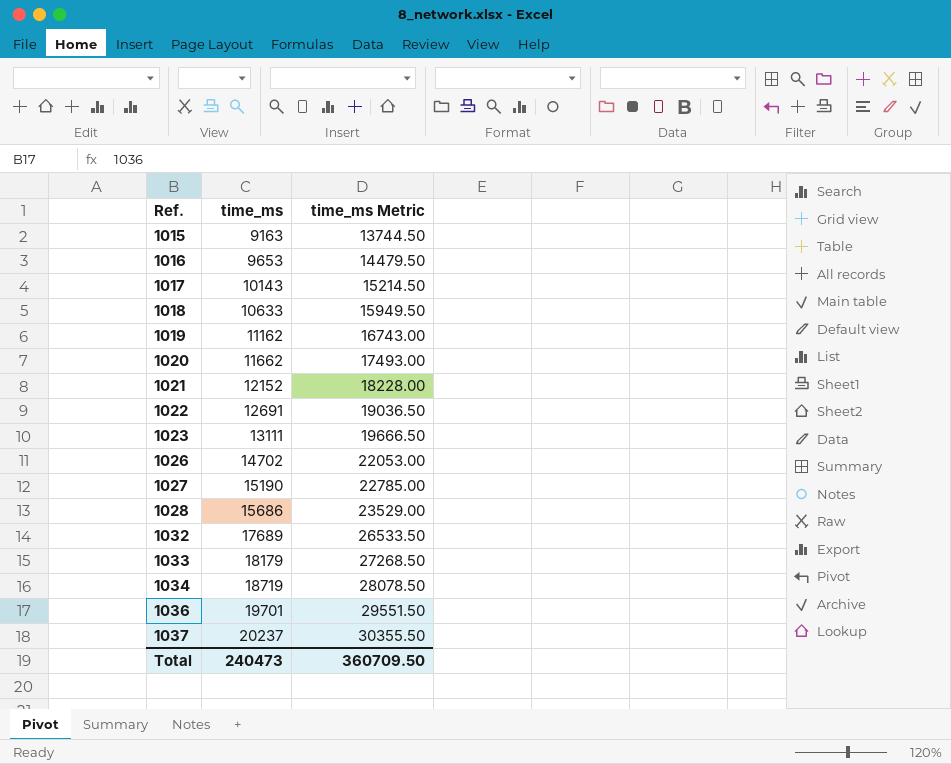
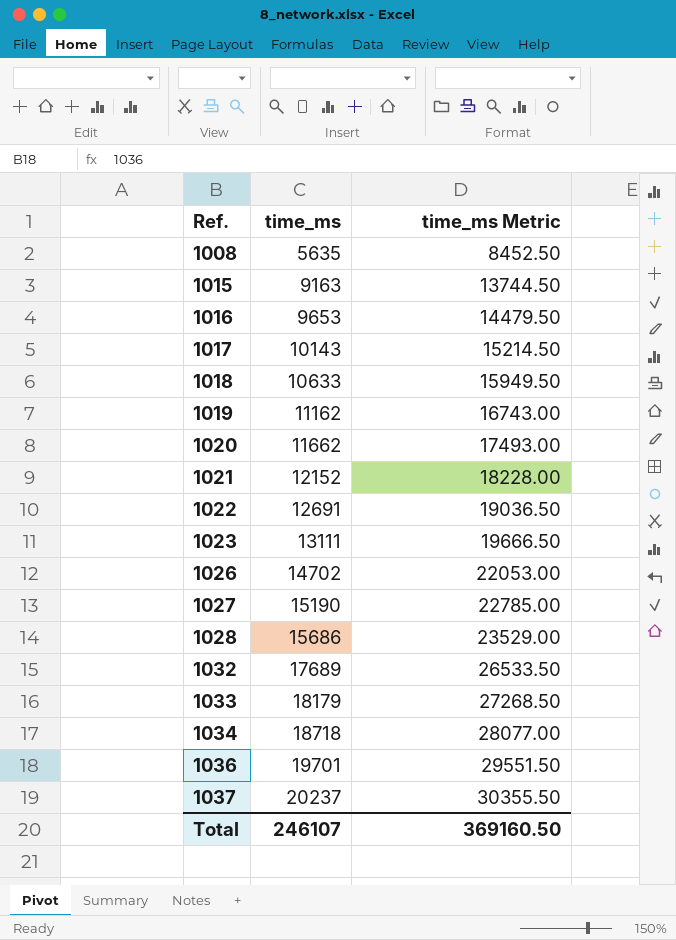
row 1008: none -> 5635 | 8452.50
1034 | time_ms: 18719 -> 18718
1034 | time_ms Metric: 28078.50 -> 28077.00
Total | time_ms: 240473 -> 246107
Total | time_ms Metric: 360709.50 -> 369160.50

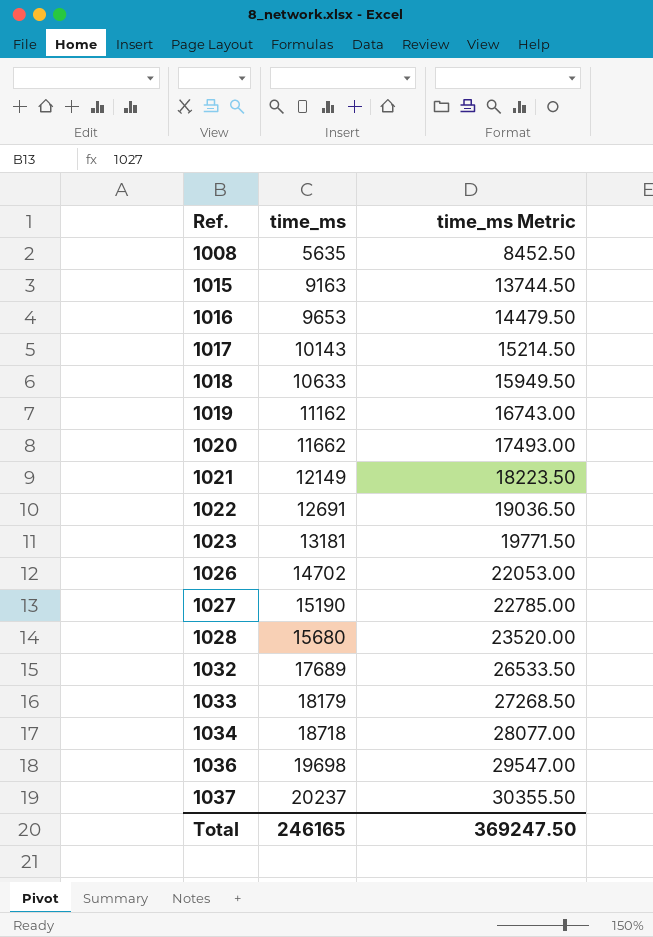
1021 | time_ms: 12152 -> 12149
1021 | time_ms Metric: 18228.00 -> 18223.50
1023 | time_ms: 13111 -> 13181
1023 | time_ms Metric: 19666.50 -> 19771.50
1028 | time_ms: 15686 -> 15680
1028 | time_ms Metric: 23529.00 -> 23520.00
1036 | time_ms: 19701 -> 19698
1036 | time_ms Metric: 29551.50 -> 29547.00
Total | time_ms: 246107 -> 246165
Total | time_ms Metric: 369160.50 -> 369247.50

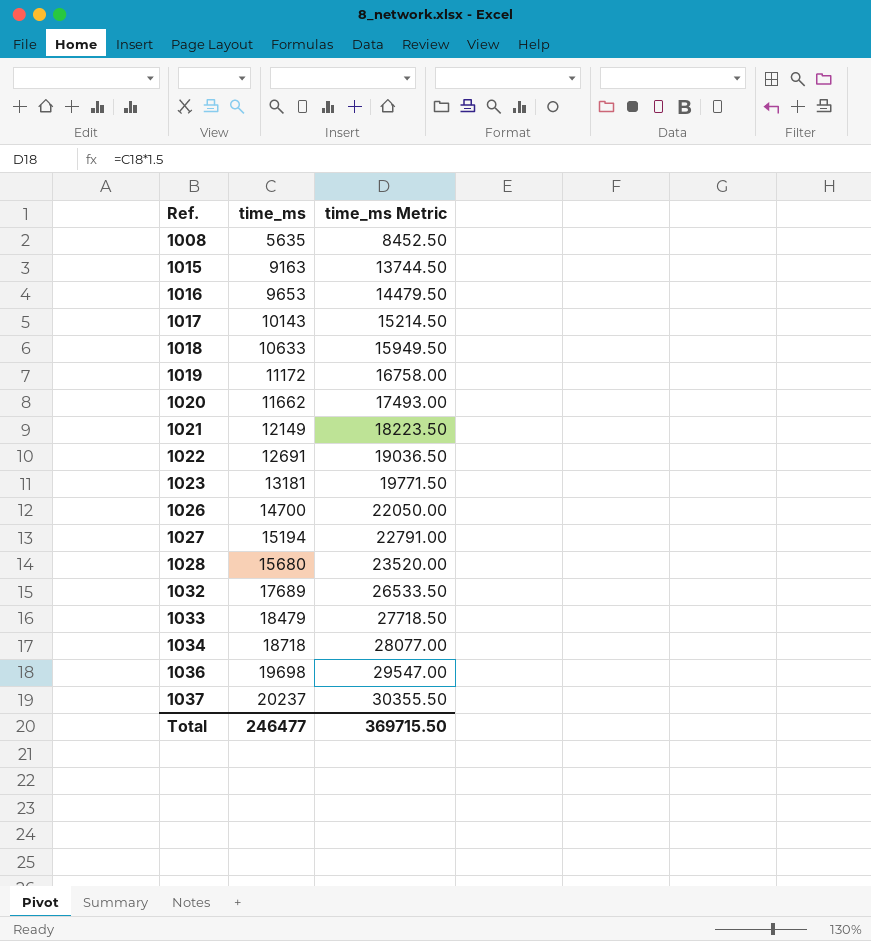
1019 | time_ms: 11162 -> 11172
1019 | time_ms Metric: 16743.00 -> 16758.00
1026 | time_ms: 14702 -> 14700
1026 | time_ms Metric: 22053.00 -> 22050.00
1027 | time_ms: 15190 -> 15194
1027 | time_ms Metric: 22785.00 -> 22791.00
1033 | time_ms: 18179 -> 18479
1033 | time_ms Metric: 27268.50 -> 27718.50
Total | time_ms: 246165 -> 246477
Total | time_ms Metric: 369247.50 -> 369715.50

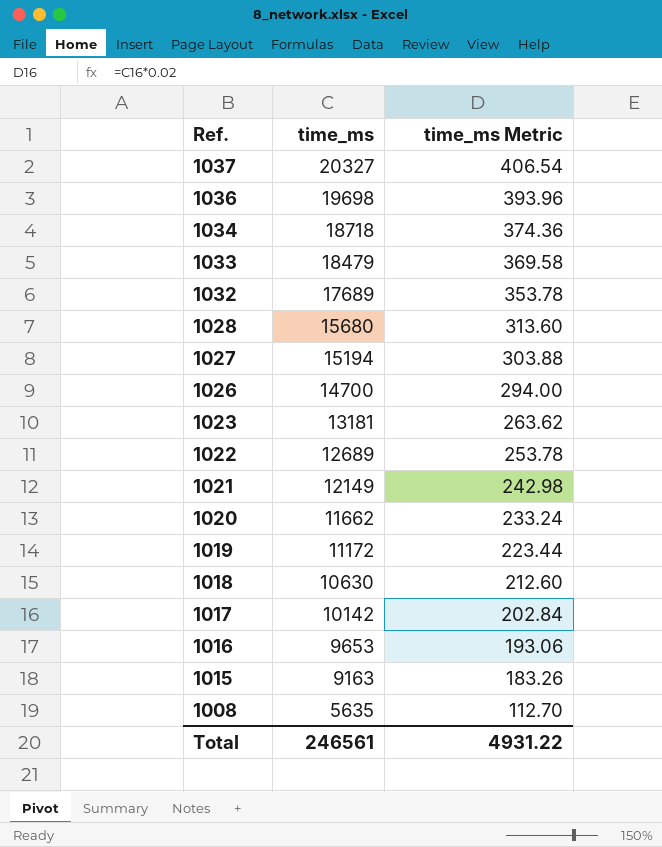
row order: Ref. ascending -> Ref. descending
column time_ms Metric | formula: [time_ms] * 1.5 -> [time_ms] * 0.02
1037 | time_ms: 20237 -> 20327
1022 | time_ms: 12691 -> 12689
1018 | time_ms: 10633 -> 10630
1017 | time_ms: 10143 -> 10142
Total | time_ms: 246477 -> 246561
Total | time_ms Metric: 369715.50 -> 4931.22

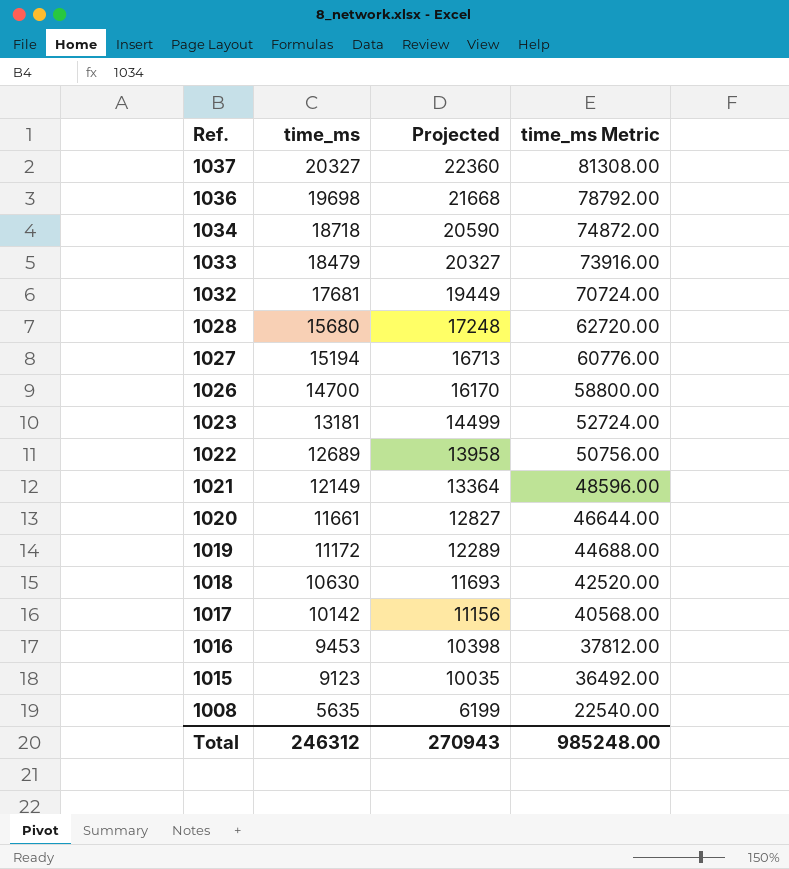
column Projected | formula: none -> [time_ms] * 1.1
column time_ms Metric | formula: [time_ms] * 0.02 -> [time_ms] * 4
1032 | time_ms: 17689 -> 17681
1020 | time_ms: 11662 -> 11661
1016 | time_ms: 9653 -> 9453
1015 | time_ms: 9163 -> 9123
Total | time_ms: 246561 -> 246312
Total | time_ms Metric: 4931.22 -> 985248.00

